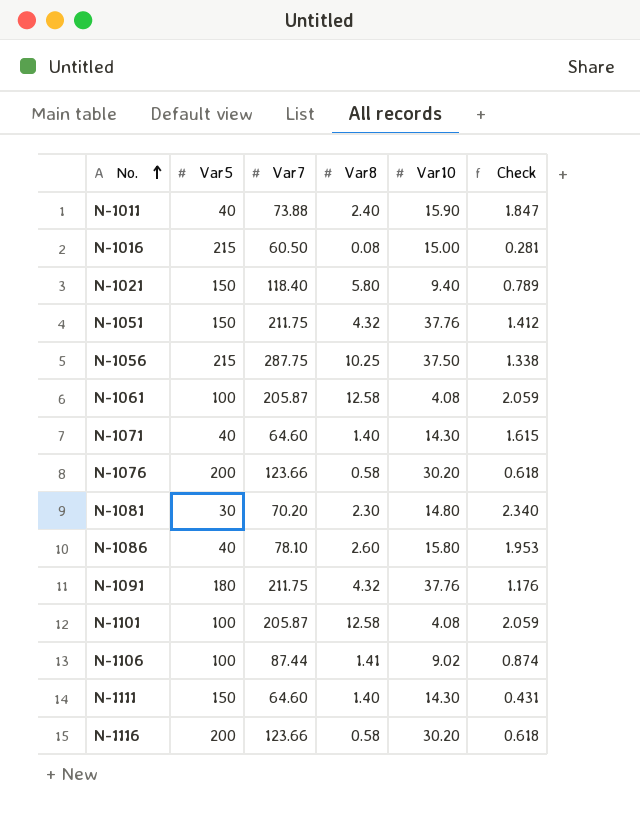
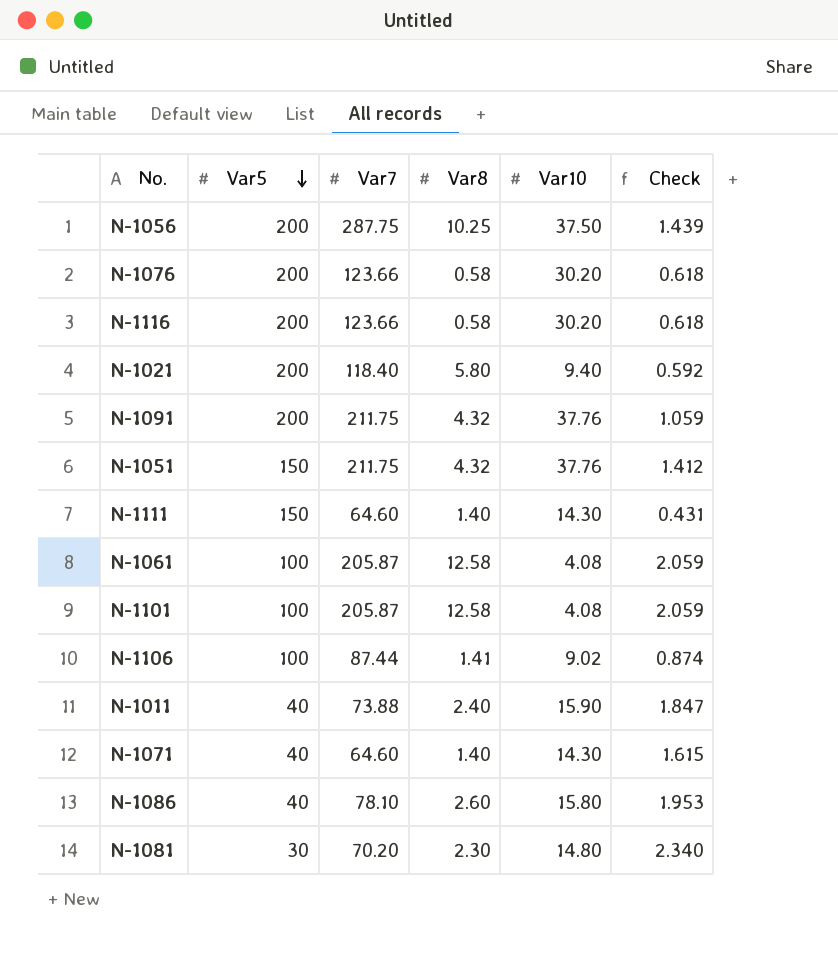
row order: No. ascending -> Var5 descending
row N-1016: 215 | 60.50 | 0.08 | 15.00 | 0.281 -> none
N-1056 | Var5: 215 -> 200
N-1056 | Check: 1.338 -> 1.439
N-1021 | Var5: 150 -> 200
N-1021 | Check: 0.789 -> 0.592
N-1091 | Var5: 180 -> 200
N-1091 | Check: 1.176 -> 1.059

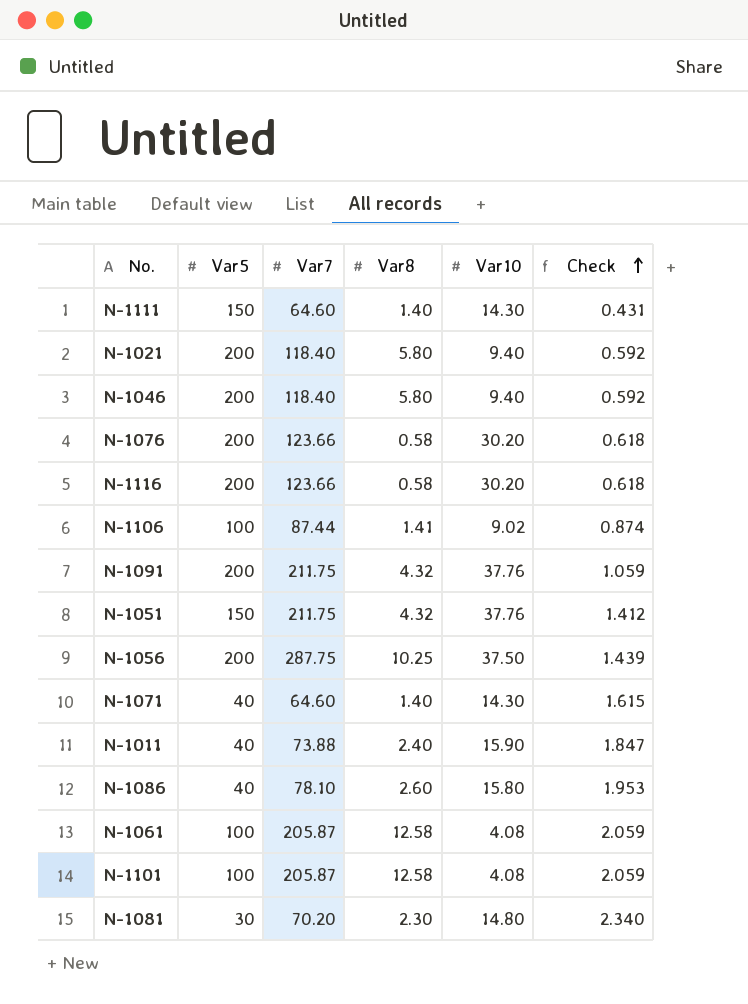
row order: Var5 descending -> Check ascending
row N-1046: none -> 200 | 118.40 | 5.80 | 9.40 | 0.592

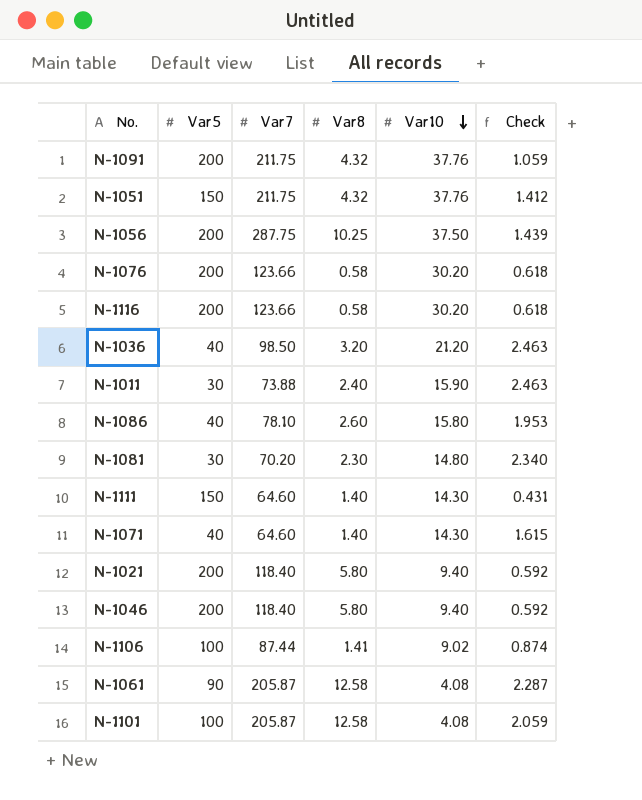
row order: Check ascending -> Var10 descending
row N-1036: none -> 40 | 98.50 | 3.20 | 21.20 | 2.463
N-1011 | Var5: 40 -> 30
N-1011 | Check: 1.847 -> 2.463
N-1061 | Var5: 100 -> 90
N-1061 | Check: 2.059 -> 2.287

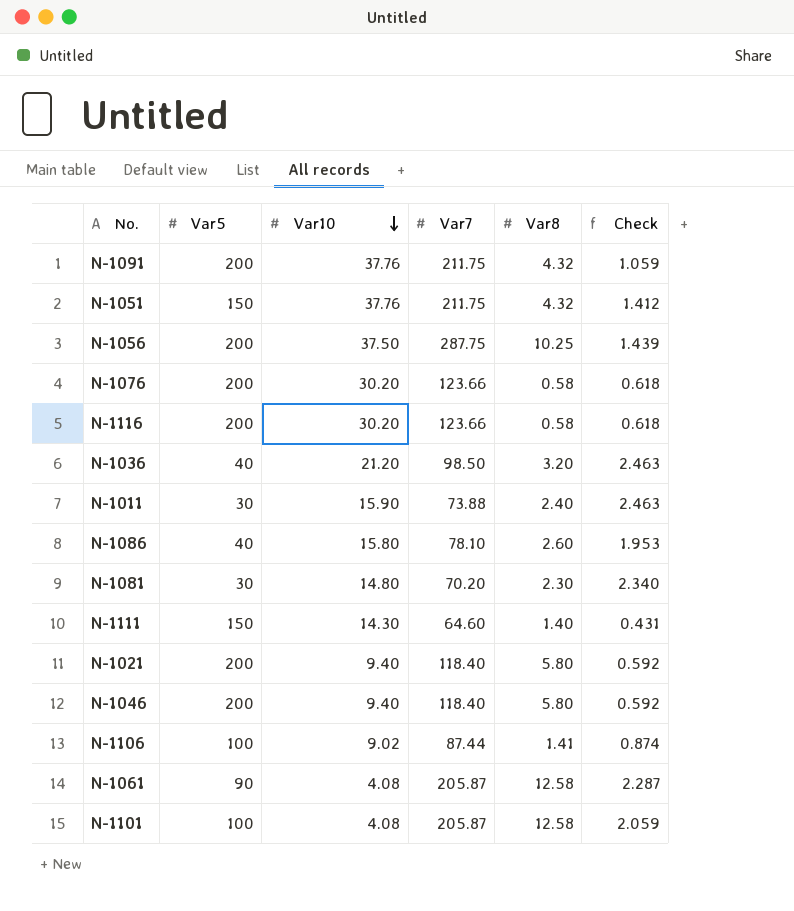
column Var10 | position: 5 -> 3
row N-1071: 40 | 64.60 | 1.40 | 14.30 | 1.615 -> none

